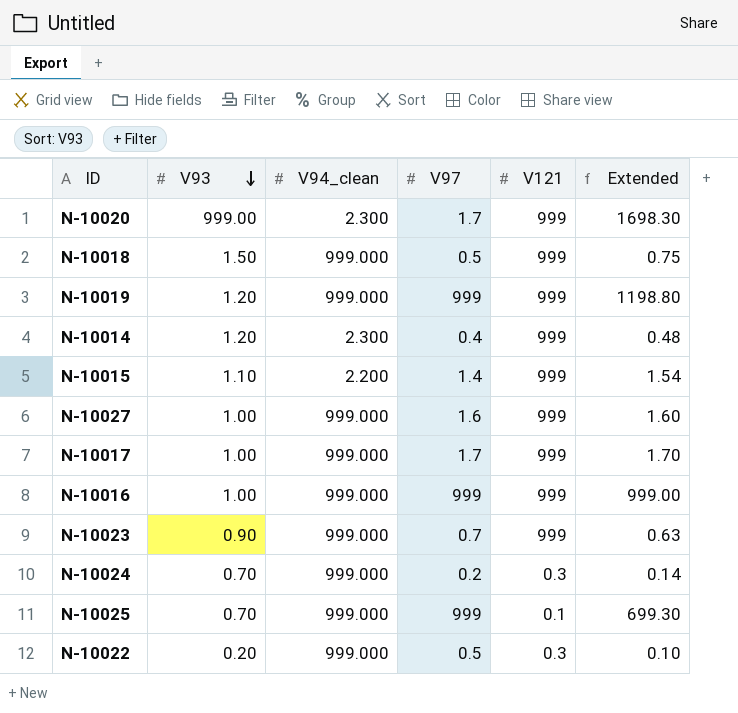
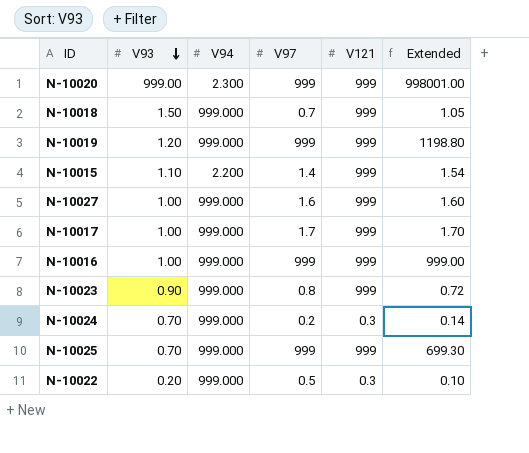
column name: V94_clean -> V94
row N-10014: 1.20 | 2.300 | 0.4 | 999 | 0.48 -> none
N-10020 | V97: 1.7 -> 999
N-10020 | Extended: 1698.30 -> 998001.00
N-10018 | V97: 0.5 -> 0.7
N-10018 | Extended: 0.75 -> 1.05
N-10023 | V97: 0.7 -> 0.8
N-10023 | Extended: 0.63 -> 0.72
N-10025 | V121: 0.1 -> 999

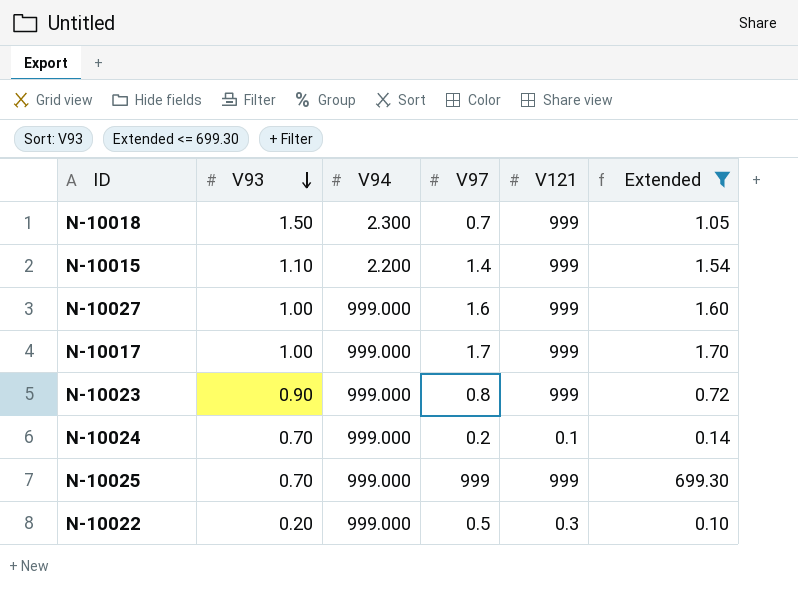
filter: none -> Extended <= 699.30
N-10018 | V94: 999.000 -> 2.300
N-10024 | V121: 0.3 -> 0.1

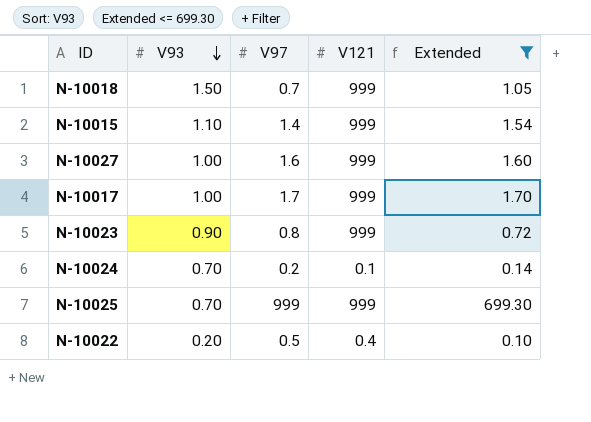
column V94 | position: 3 -> none
N-10022 | V121: 0.3 -> 0.4

